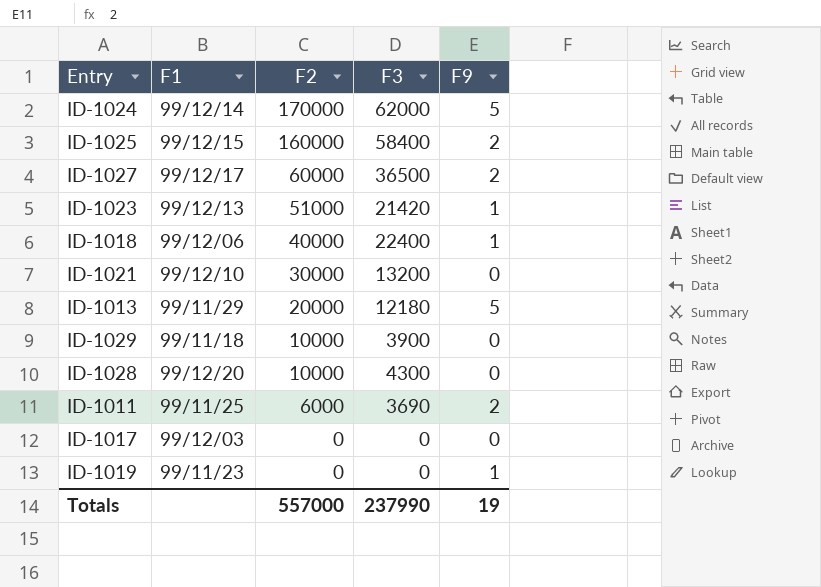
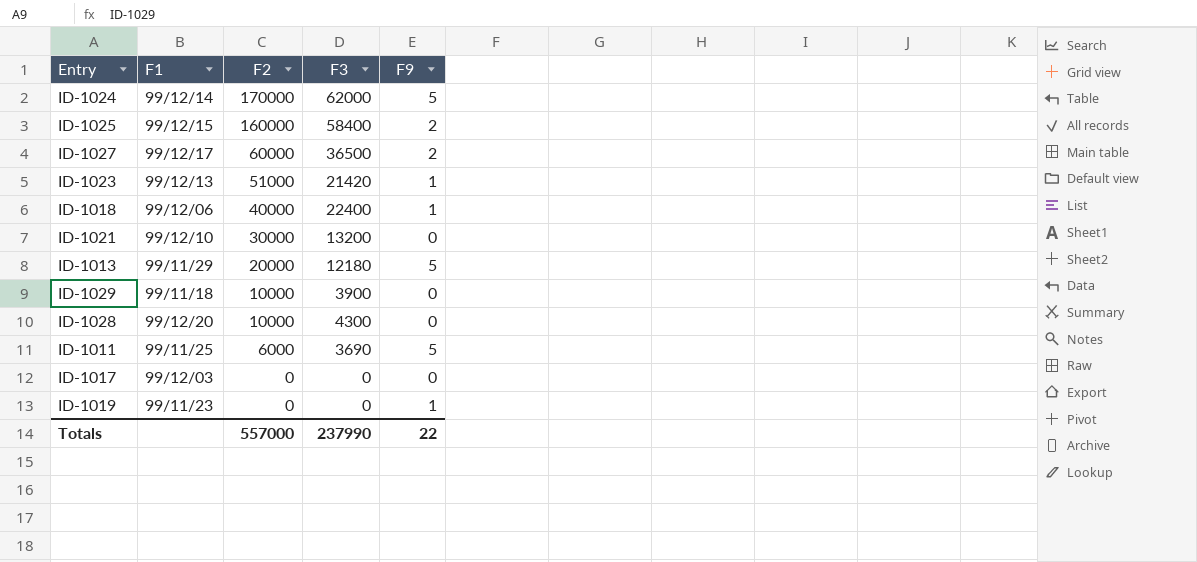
ID-1011 | F9: 2 -> 5
Totals | F9: 19 -> 22

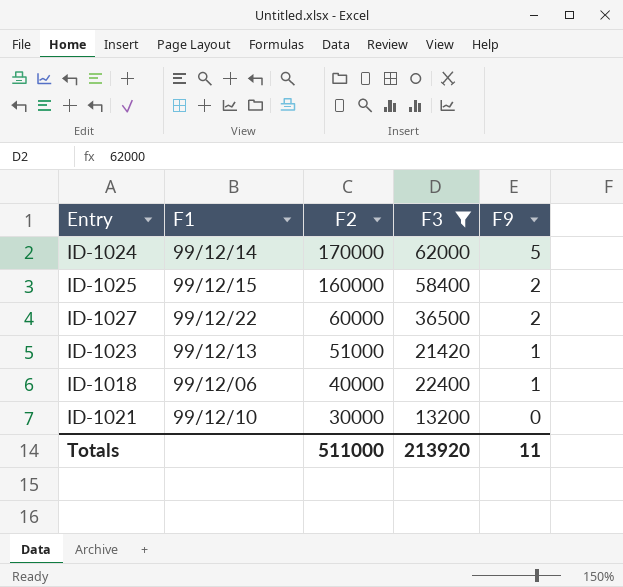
filter: none -> F3 >= 13200
ID-1027 | F1: 99/12/17 -> 99/12/22
Totals | F2: 557000 -> 511000
Totals | F3: 237990 -> 213920
Totals | F9: 22 -> 11

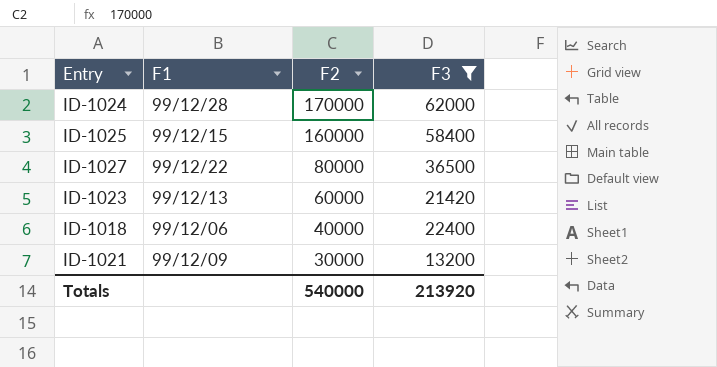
column F9 | position: 5 -> none
ID-1024 | F1: 99/12/14 -> 99/12/28
ID-1027 | F2: 60000 -> 80000
ID-1023 | F2: 51000 -> 60000
ID-1021 | F1: 99/12/10 -> 99/12/09
Totals | F2: 511000 -> 540000

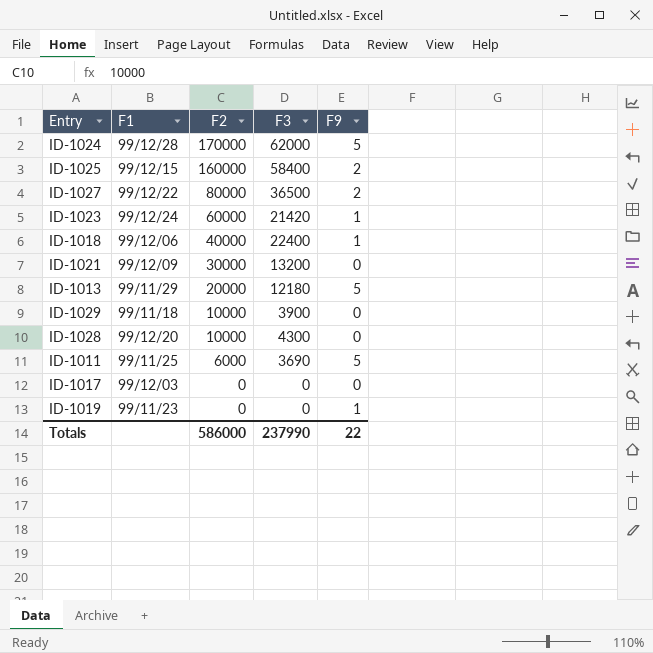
filter: F3 >= 13200 -> none
column F9 | position: none -> 5
ID-1023 | F1: 99/12/13 -> 99/12/24
Totals | F2: 540000 -> 586000
Totals | F3: 213920 -> 237990

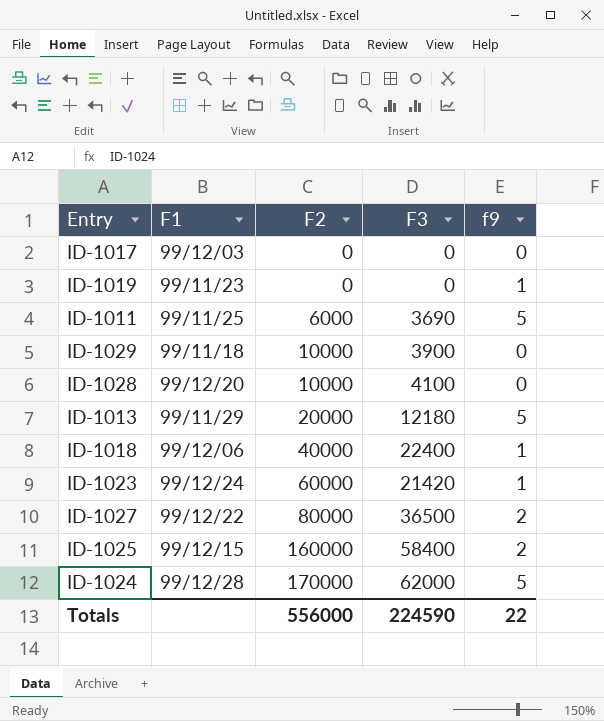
row order: F2 descending -> F2 ascending
column name: F9 -> f9
row ID-1021: 99/12/09 | 30000 | 13200 | 0 -> none
ID-1028 | F3: 4300 -> 4100
Totals | F2: 586000 -> 556000
Totals | F3: 237990 -> 224590

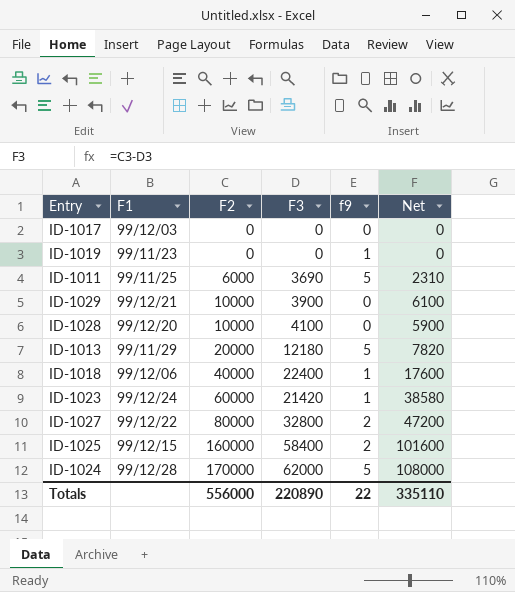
column Net | formula: none -> [F2] - [F3]
ID-1029 | F1: 99/11/18 -> 99/12/21
ID-1027 | F3: 36500 -> 32800
Totals | F3: 224590 -> 220890

